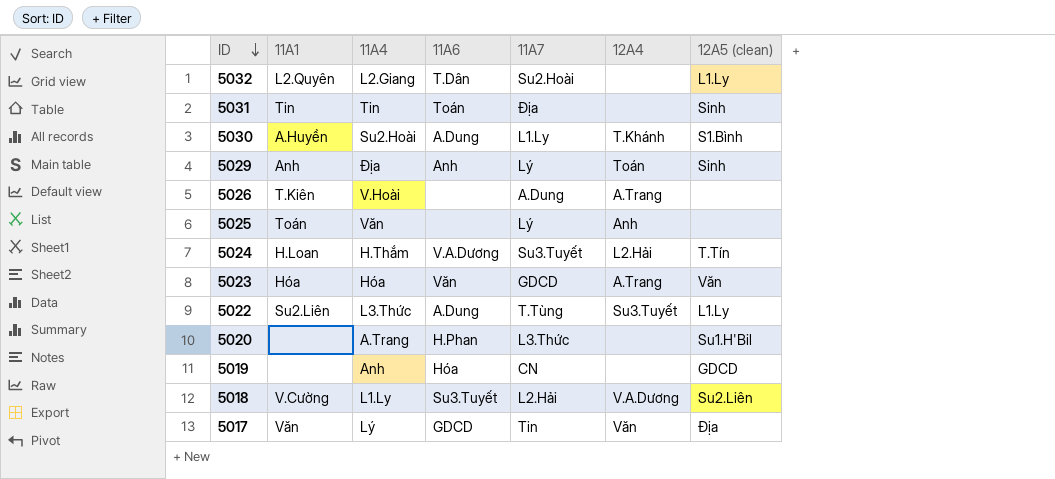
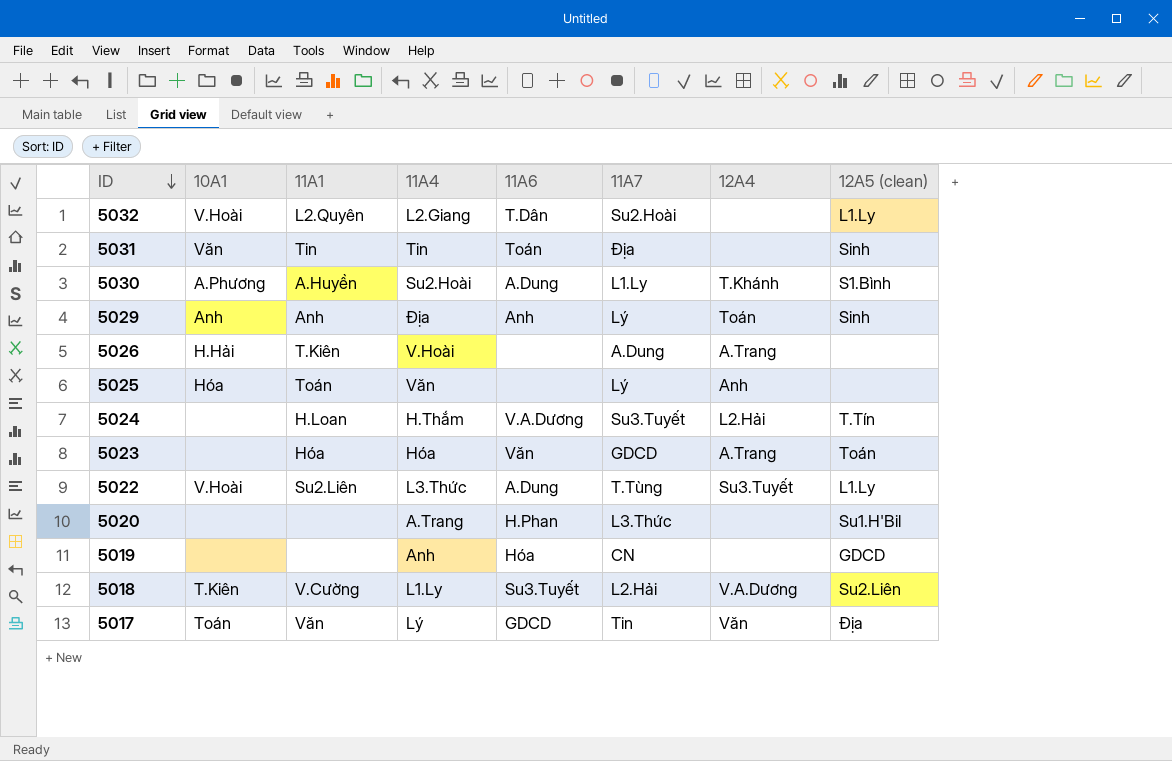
column 10A1 | position: none -> 2
5023 | 12A5 (clean): Văn -> Toán

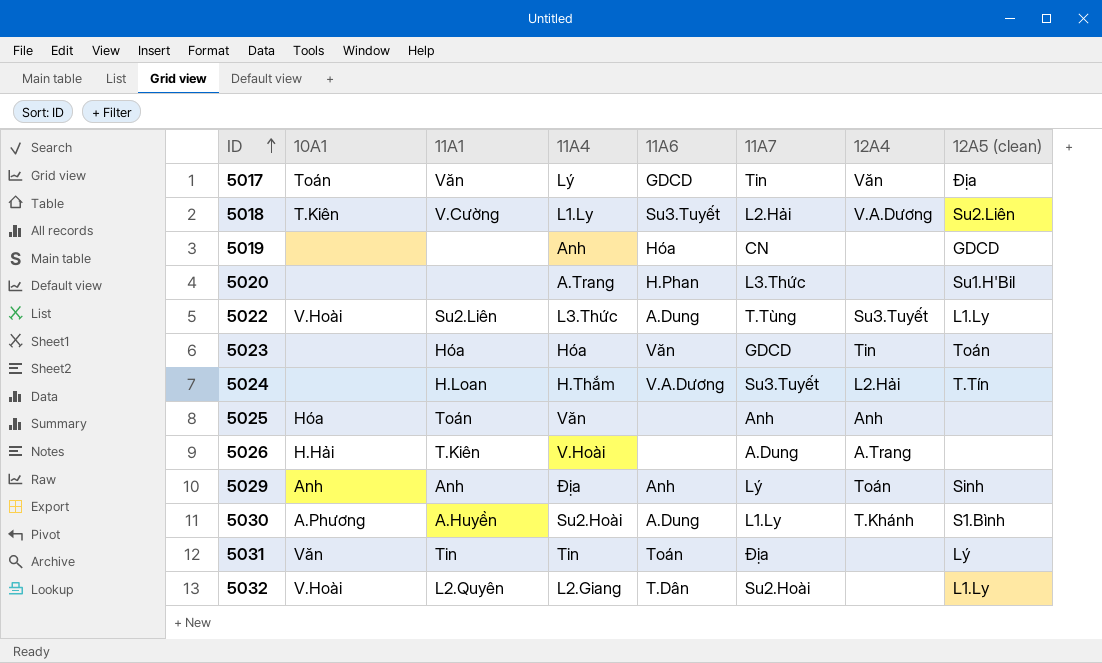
row order: ID descending -> ID ascending
5023 | 12A4: A.Trang -> Tin
5025 | 11A7: Lý -> Anh
5031 | 12A5 (clean): Sinh -> Lý

